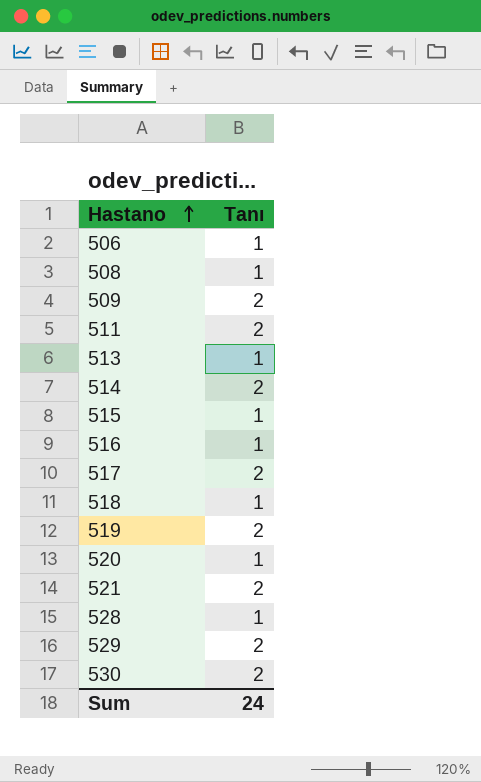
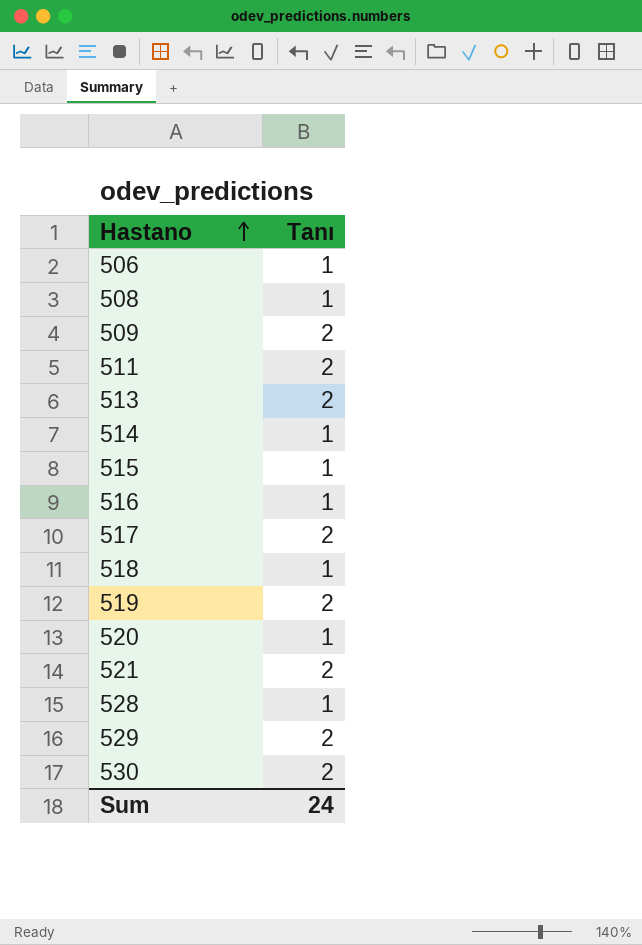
513 | Tanı: 1 -> 2
514 | Tanı: 2 -> 1

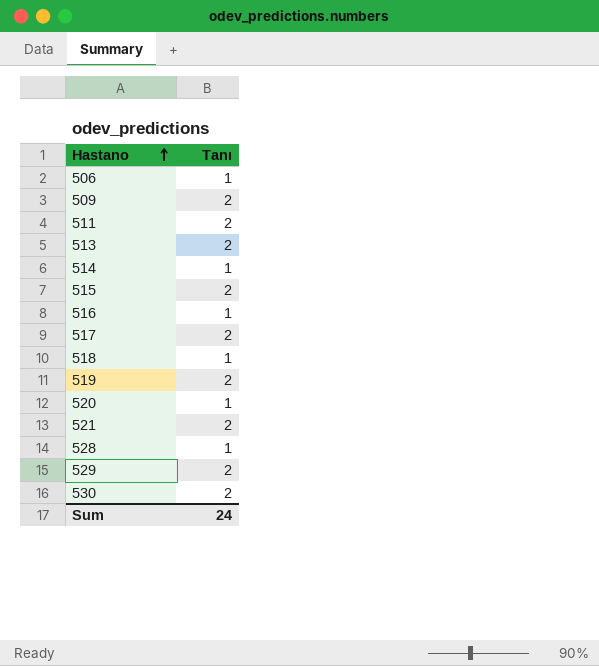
row 508: 1 -> none
515 | Tanı: 1 -> 2

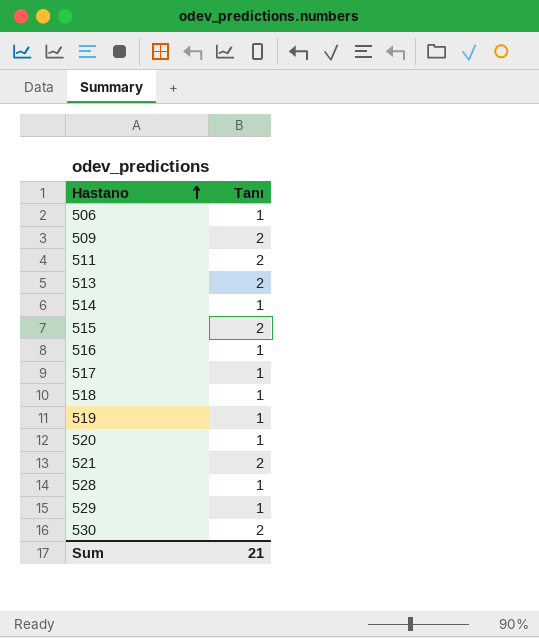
517 | Tanı: 2 -> 1
519 | Tanı: 2 -> 1
529 | Tanı: 2 -> 1
Sum | Tanı: 24 -> 21

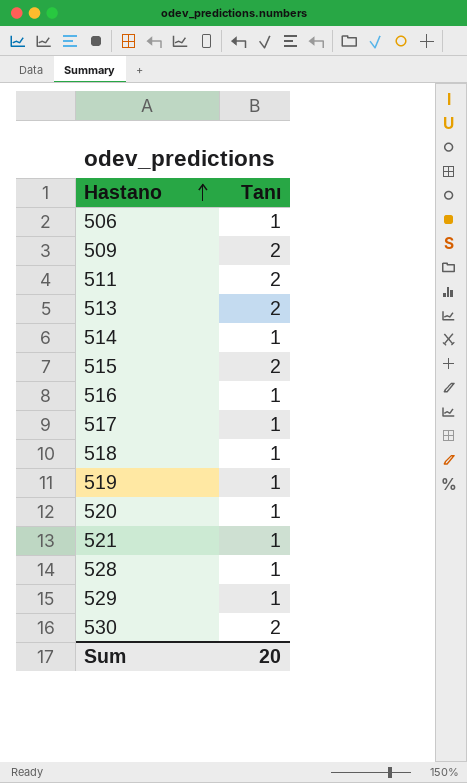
521 | Tanı: 2 -> 1
Sum | Tanı: 21 -> 20

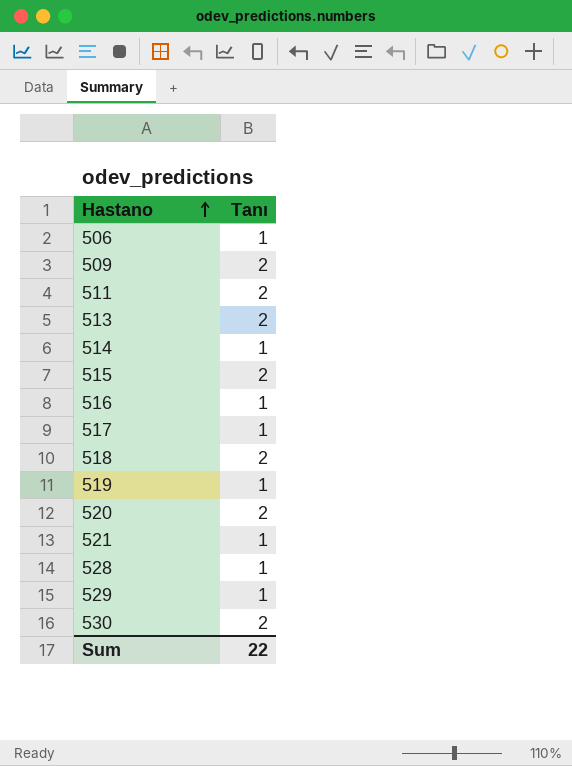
518 | Tanı: 1 -> 2
520 | Tanı: 1 -> 2
Sum | Tanı: 20 -> 22

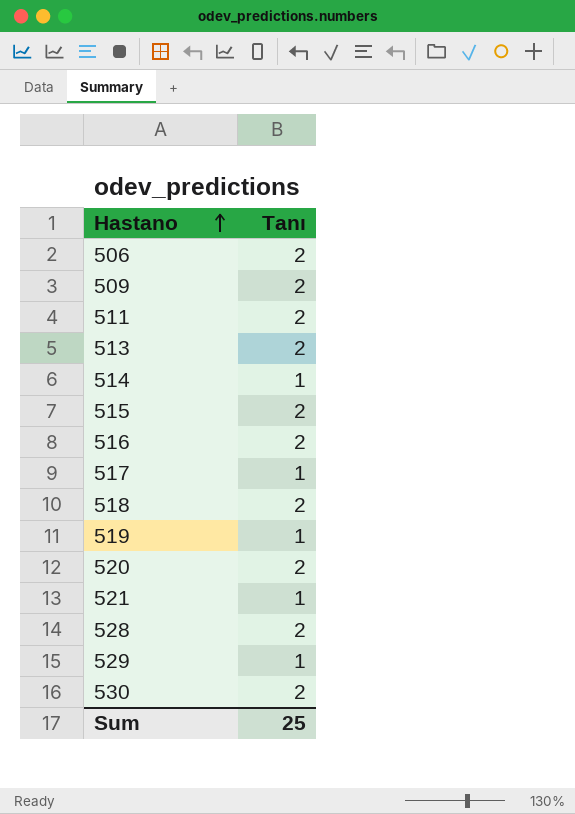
506 | Tanı: 1 -> 2
516 | Tanı: 1 -> 2
528 | Tanı: 1 -> 2
Sum | Tanı: 22 -> 25

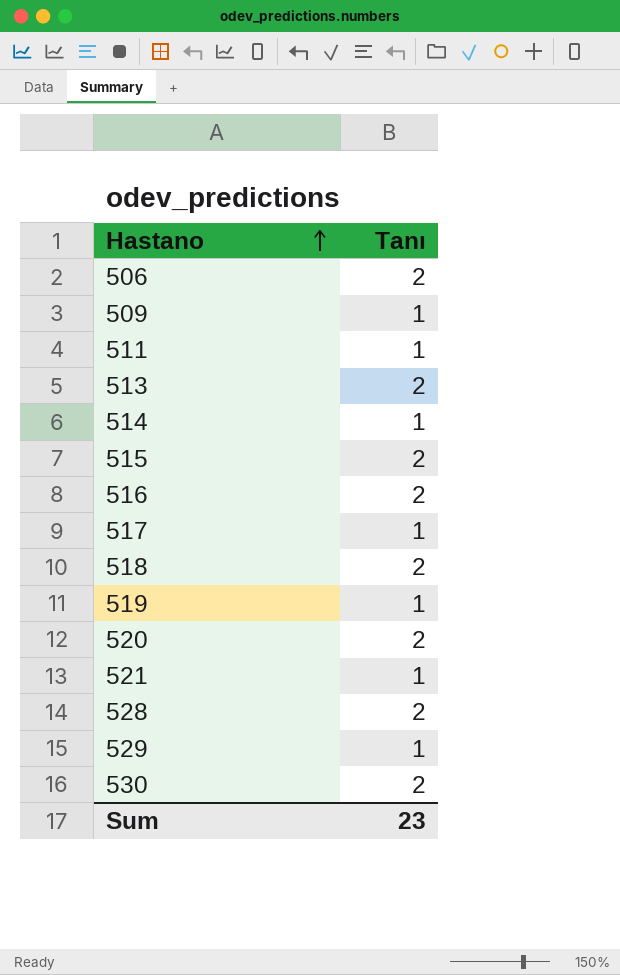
509 | Tanı: 2 -> 1
511 | Tanı: 2 -> 1
Sum | Tanı: 25 -> 23

